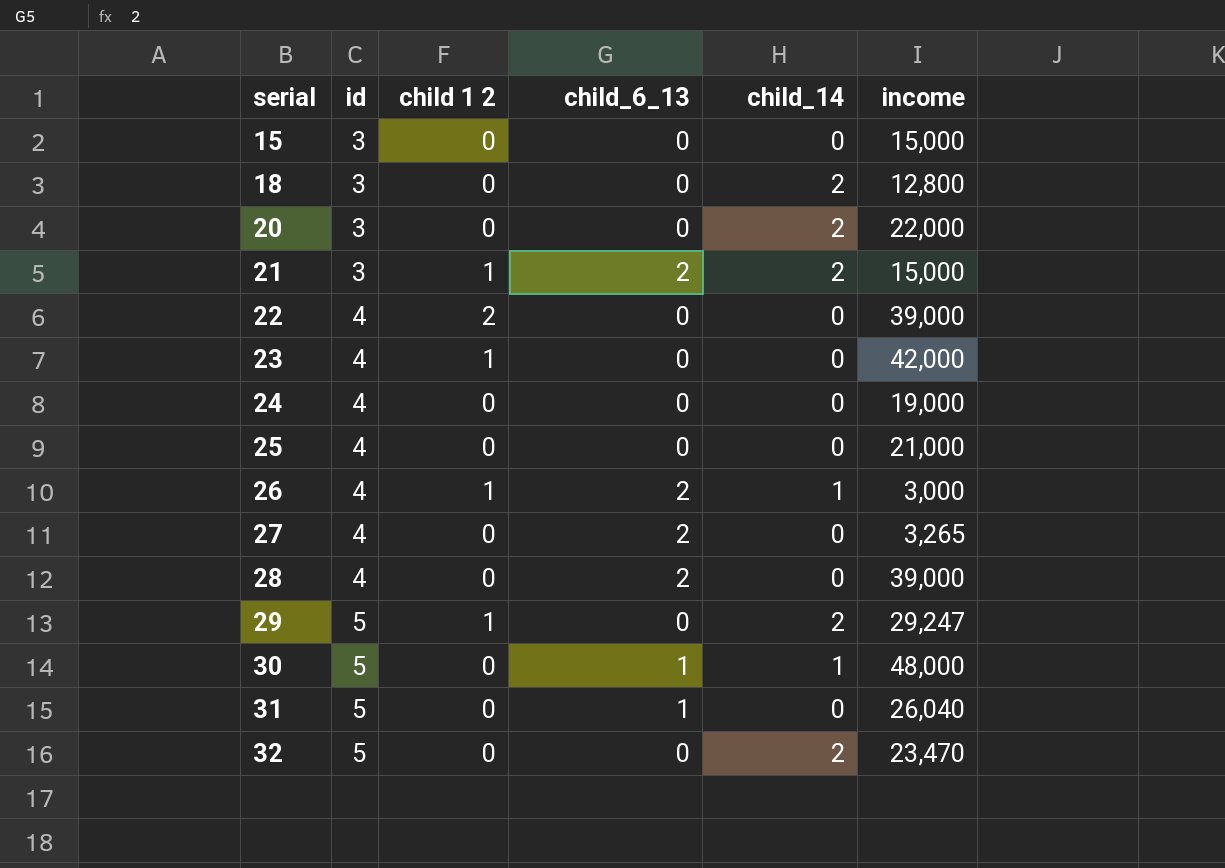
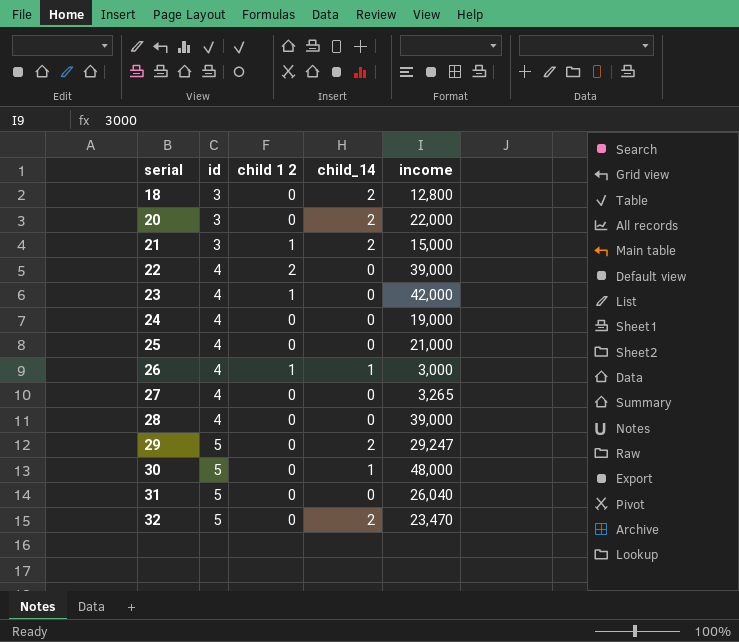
column child_6_13 | position: 4 -> none
row 15: 3 | 0 | 0 | 0 | 15,000 -> none
29 | child 1 2: 1 -> 0

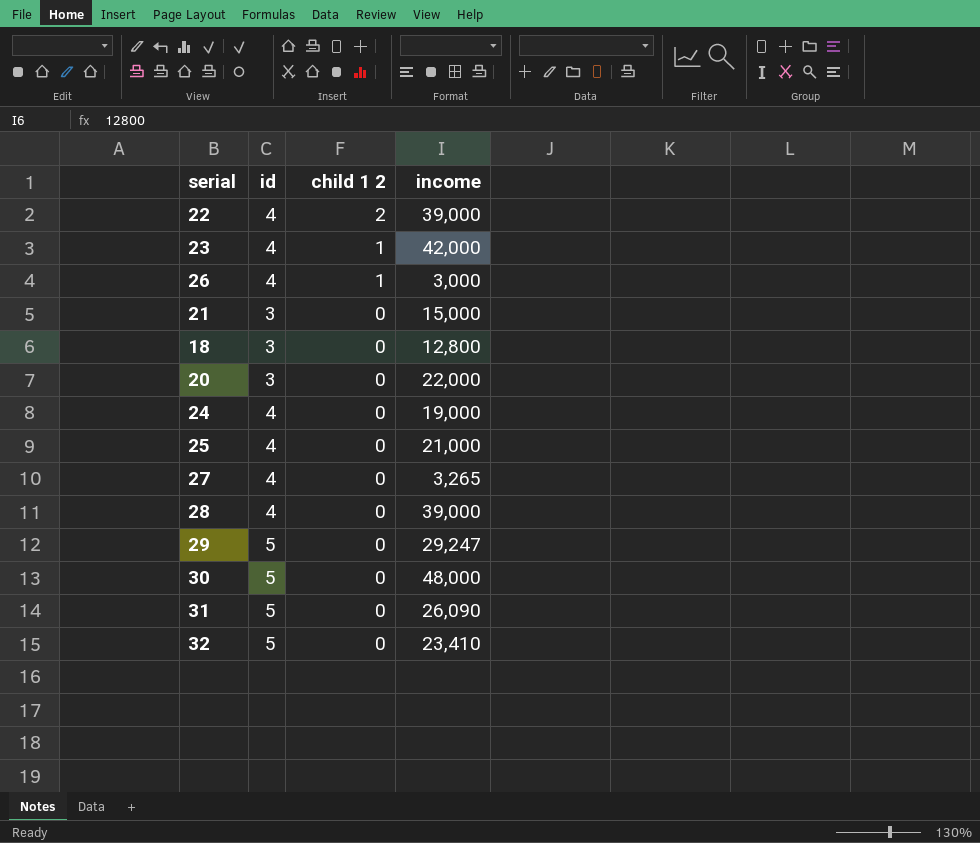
row order: serial ascending -> child 1 2 descending
column child_14 | position: 4 -> none
21 | child 1 2: 1 -> 0
31 | income: 26,040 -> 26,090
32 | income: 23,470 -> 23,410

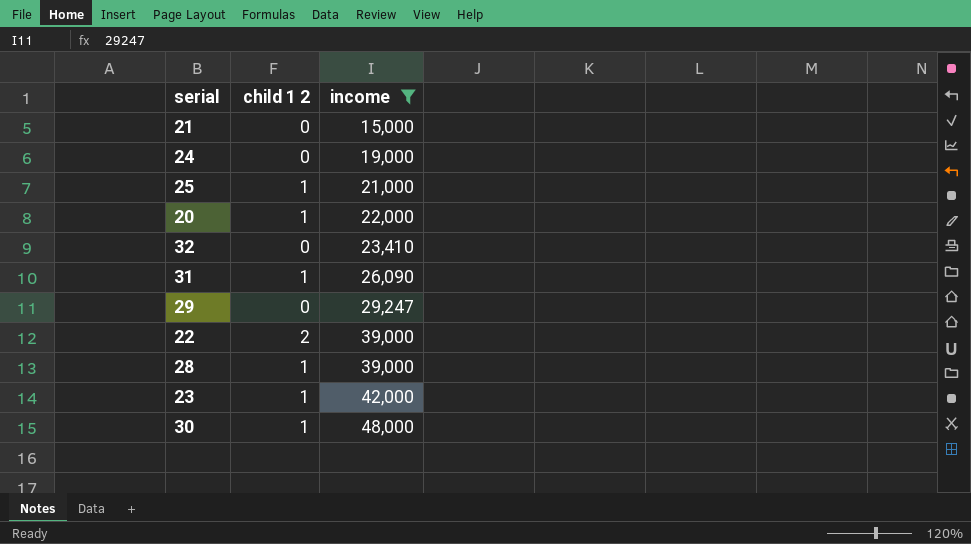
filter: none -> income >= 15,000
row order: child 1 2 descending -> income ascending
column id | position: 2 -> none
25 | child 1 2: 0 -> 1
20 | child 1 2: 0 -> 1
31 | child 1 2: 0 -> 1
28 | child 1 2: 0 -> 1
30 | child 1 2: 0 -> 1

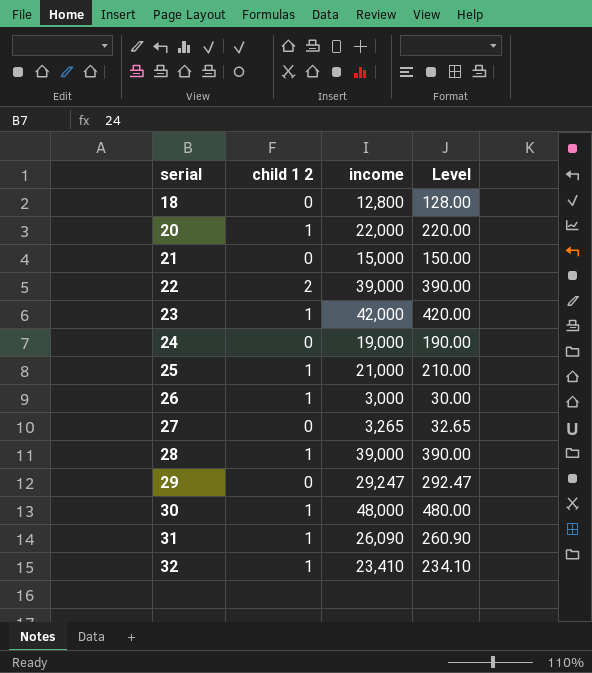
filter: income >= 15,000 -> none
row order: income ascending -> serial ascending
column Level | formula: none -> [income] * 0.01
32 | child 1 2: 0 -> 1

